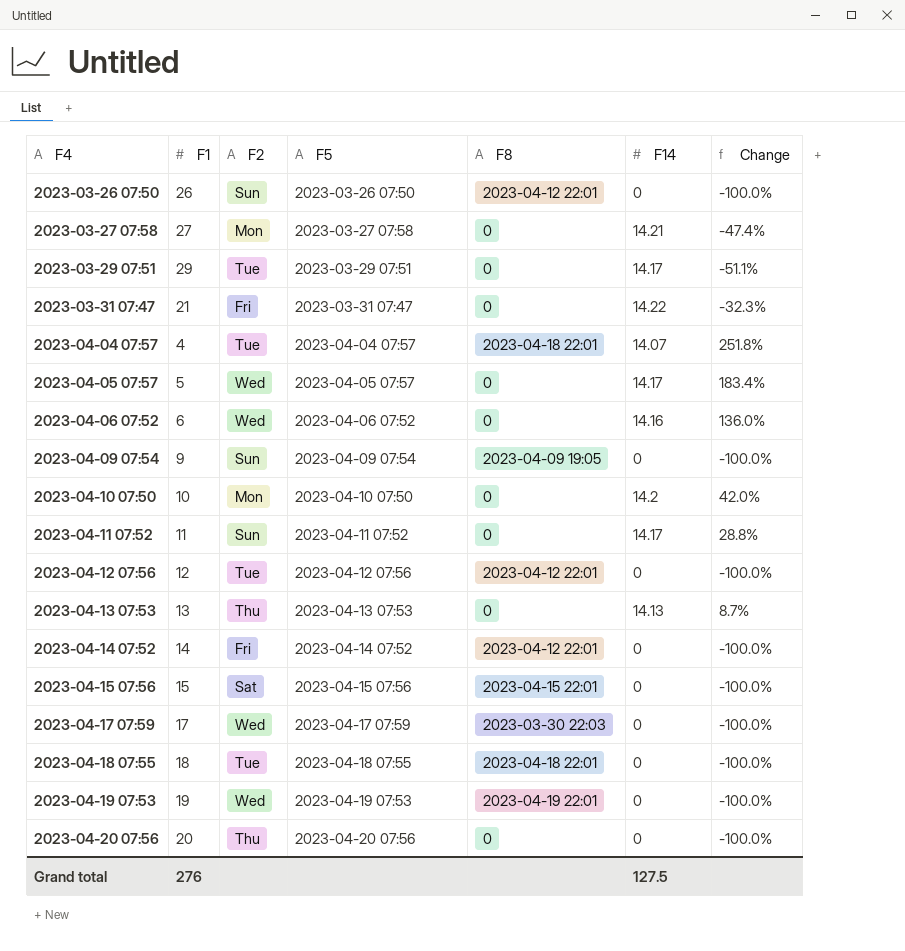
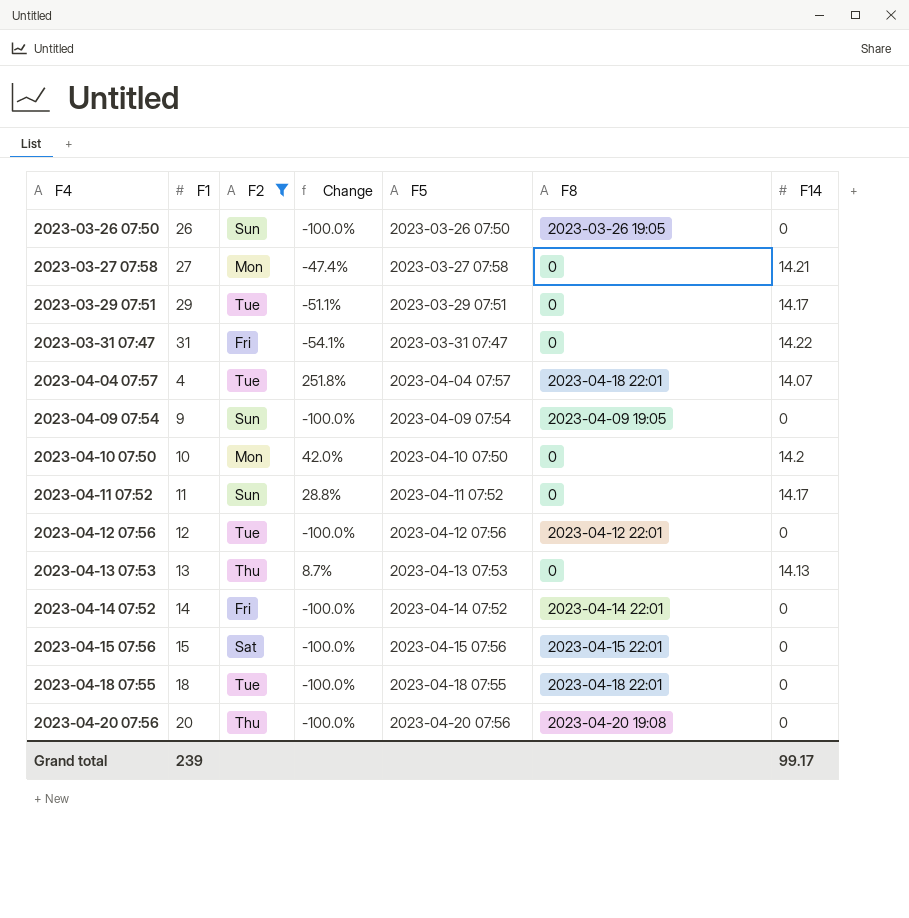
filter: none -> F2 != Wed
column Change | position: 7 -> 4
2023-03-26 07:50 | F8: 2023-04-12 22:01 -> 2023-03-26 19:05
2023-03-31 07:47 | F1: 21 -> 31
2023-03-31 07:47 | Change: -32.3% -> -54.1%
2023-04-14 07:52 | F8: 2023-04-12 22:01 -> 2023-04-14 22:01
2023-04-20 07:56 | F8: 0 -> 2023-04-20 19:08
Grand total | F1: 276 -> 239
Grand total | F14: 127.5 -> 99.17

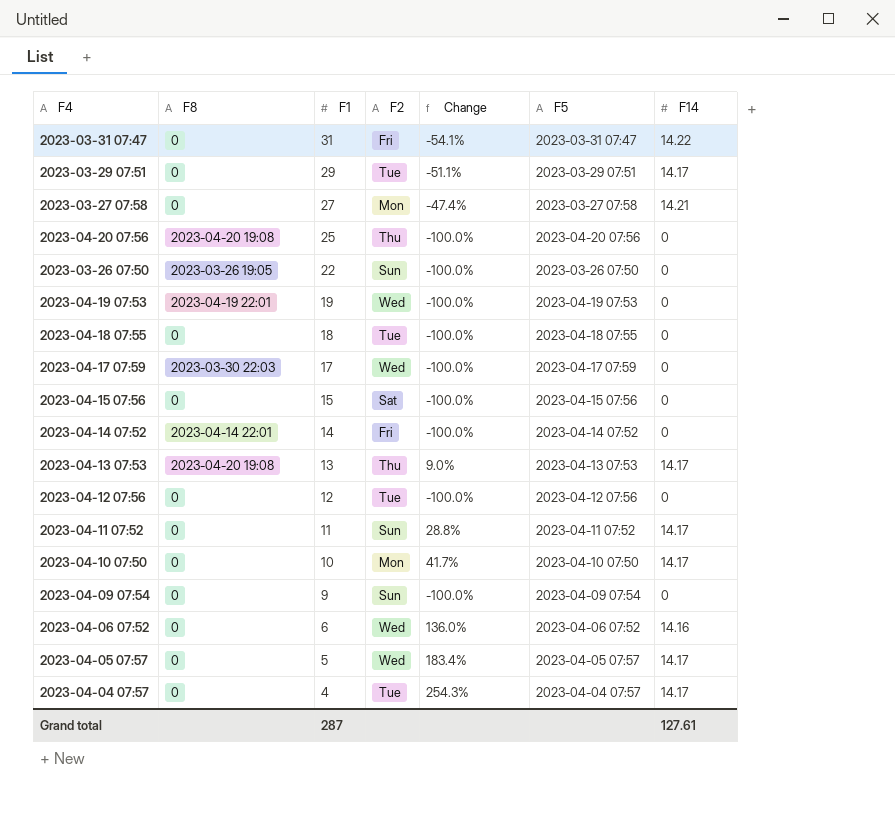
filter: F2 != Wed -> none
row order: F4 ascending -> F1 descending
column F8 | position: 6 -> 2
2023-04-20 07:56 | F1: 20 -> 25
2023-03-26 07:50 | F1: 26 -> 22
2023-04-18 07:55 | F8: 2023-04-18 22:01 -> 0
2023-04-15 07:56 | F8: 2023-04-15 22:01 -> 0
2023-04-13 07:53 | F8: 0 -> 2023-04-20 19:08
2023-04-13 07:53 | Change: 8.7% -> 9.0%
2023-04-13 07:53 | F14: 14.13 -> 14.17
2023-04-12 07:56 | F8: 2023-04-12 22:01 -> 0
2023-04-10 07:50 | Change: 42.0% -> 41.7%
2023-04-10 07:50 | F14: 14.2 -> 14.17
2023-04-09 07:54 | F8: 2023-04-09 19:05 -> 0
2023-04-04 07:57 | F8: 2023-04-18 22:01 -> 0
2023-04-04 07:57 | Change: 251.8% -> 254.3%
2023-04-04 07:57 | F14: 14.07 -> 14.17
Grand total | F1: 239 -> 287
Grand total | F14: 99.17 -> 127.61

